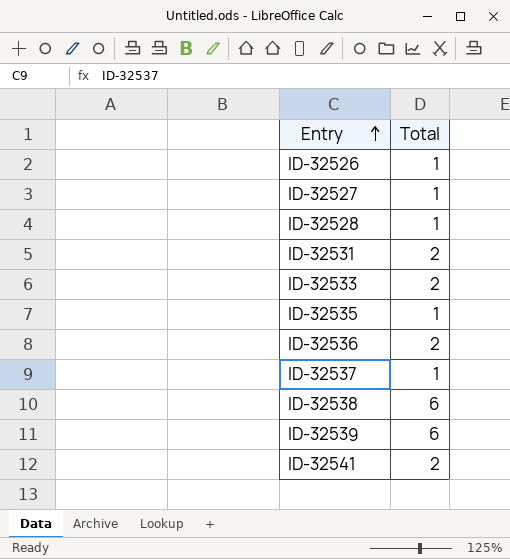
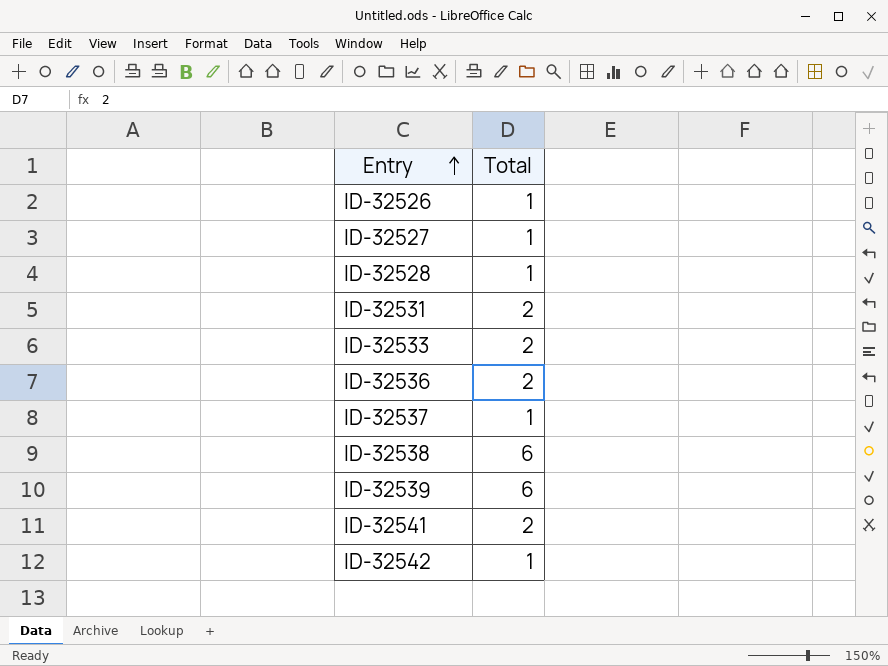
row ID-32535: 1 -> none
row ID-32542: none -> 1

